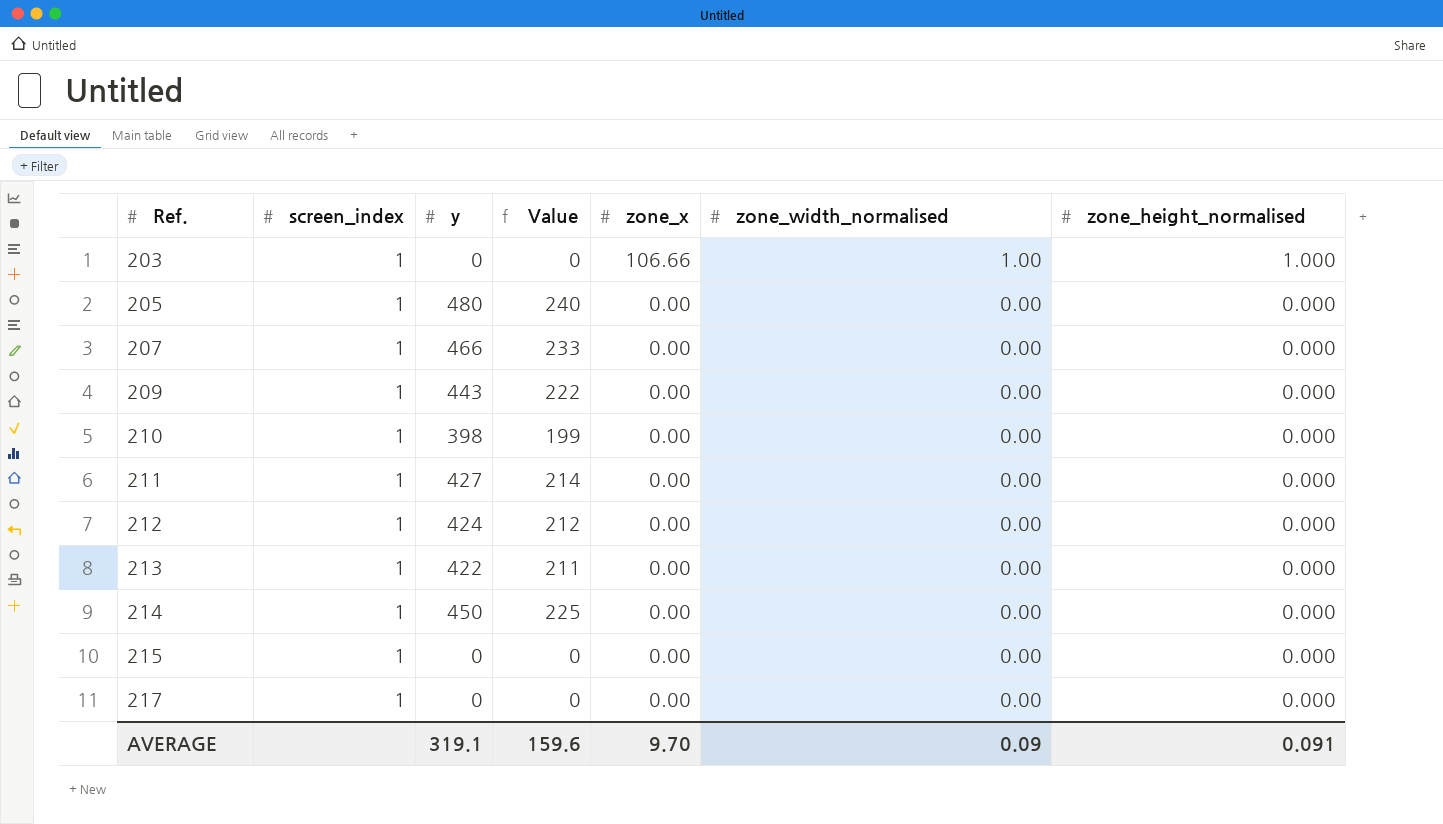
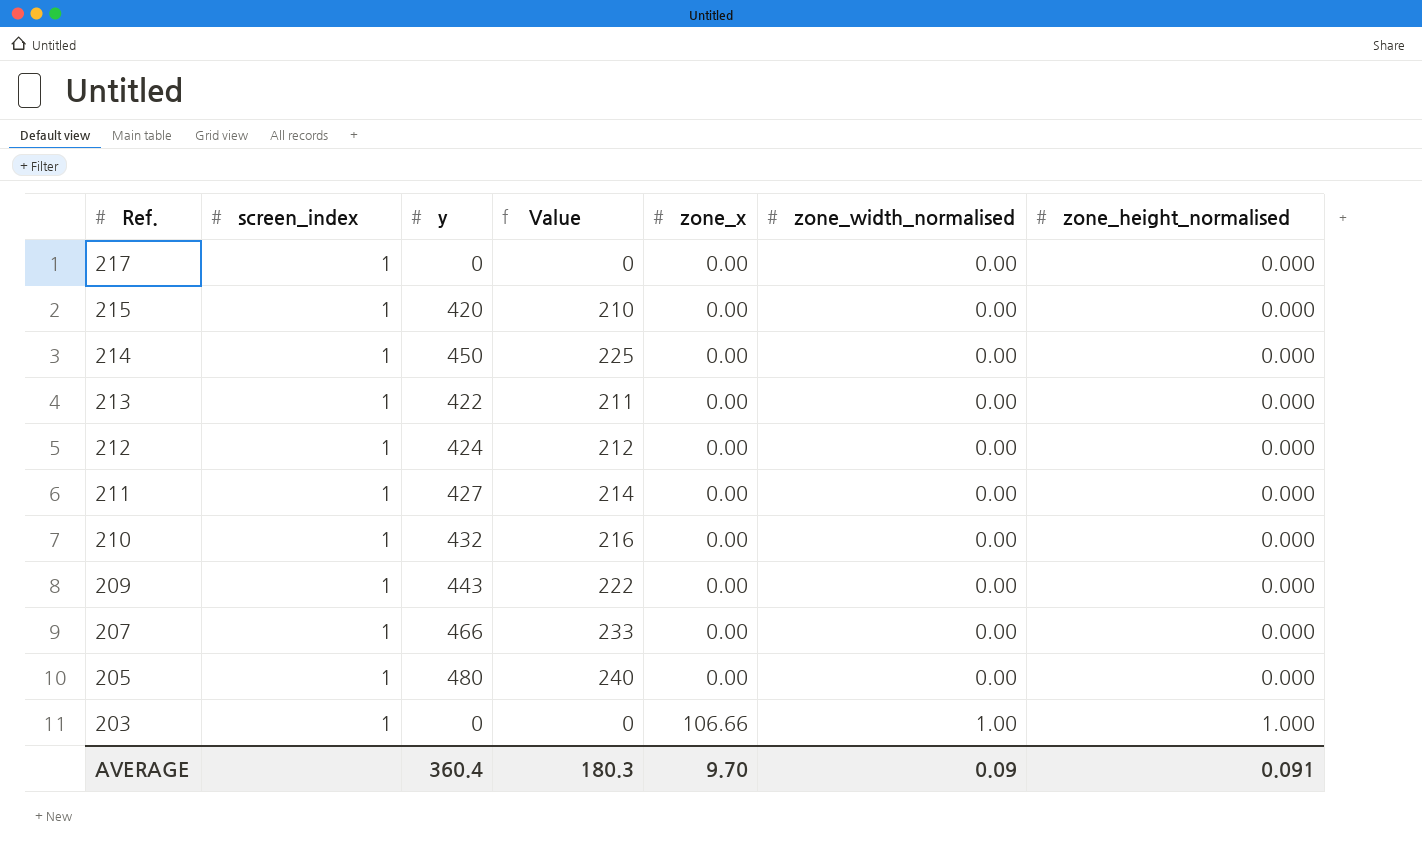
row order: Ref. ascending -> Ref. descending
215 | y: 0 -> 420
215 | Value: 0 -> 210
210 | y: 398 -> 432
210 | Value: 199 -> 216
AVERAGE | y: 319.1 -> 360.4
AVERAGE | Value: 159.6 -> 180.3

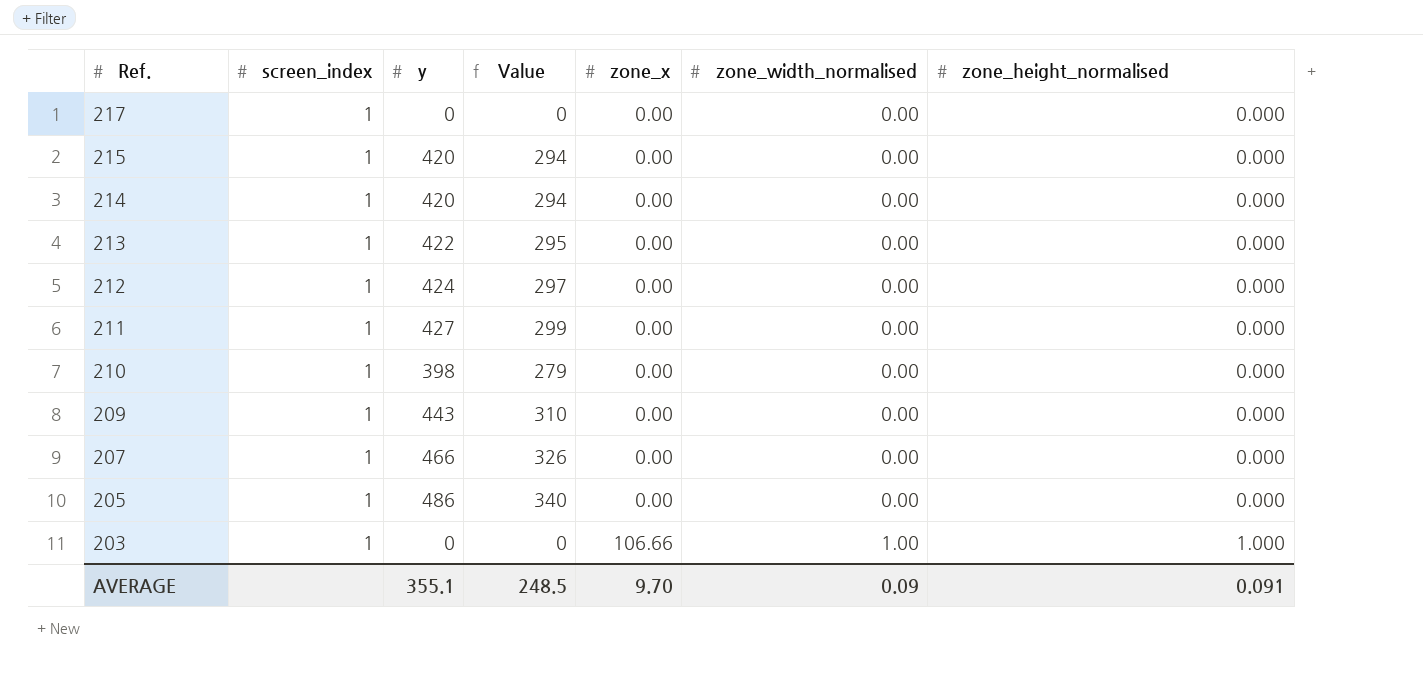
column Value | formula: [y] * 0.5 -> [y] * 0.7
214 | y: 450 -> 420
210 | y: 432 -> 398
205 | y: 480 -> 486
AVERAGE | y: 360.4 -> 355.1
AVERAGE | Value: 180.3 -> 248.5

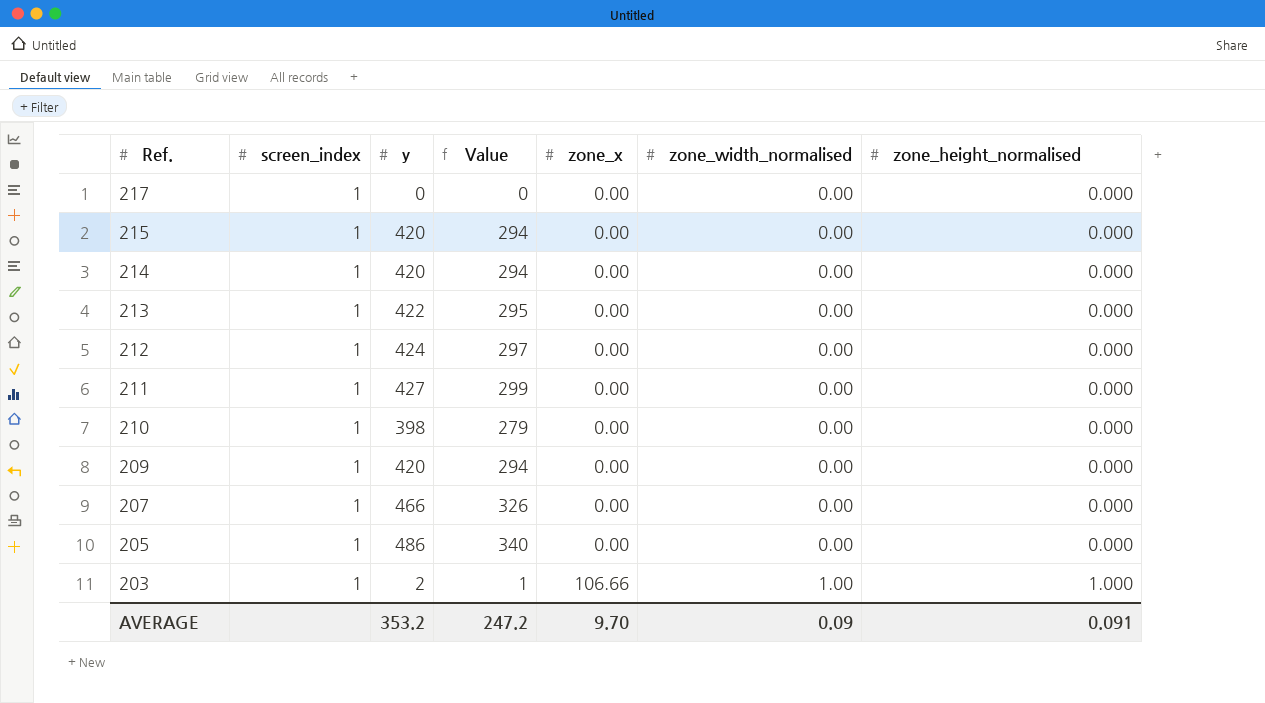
209 | y: 443 -> 420
209 | Value: 310 -> 294
203 | y: 0 -> 2
203 | Value: 0 -> 1
AVERAGE | y: 355.1 -> 353.2
AVERAGE | Value: 248.5 -> 247.2

